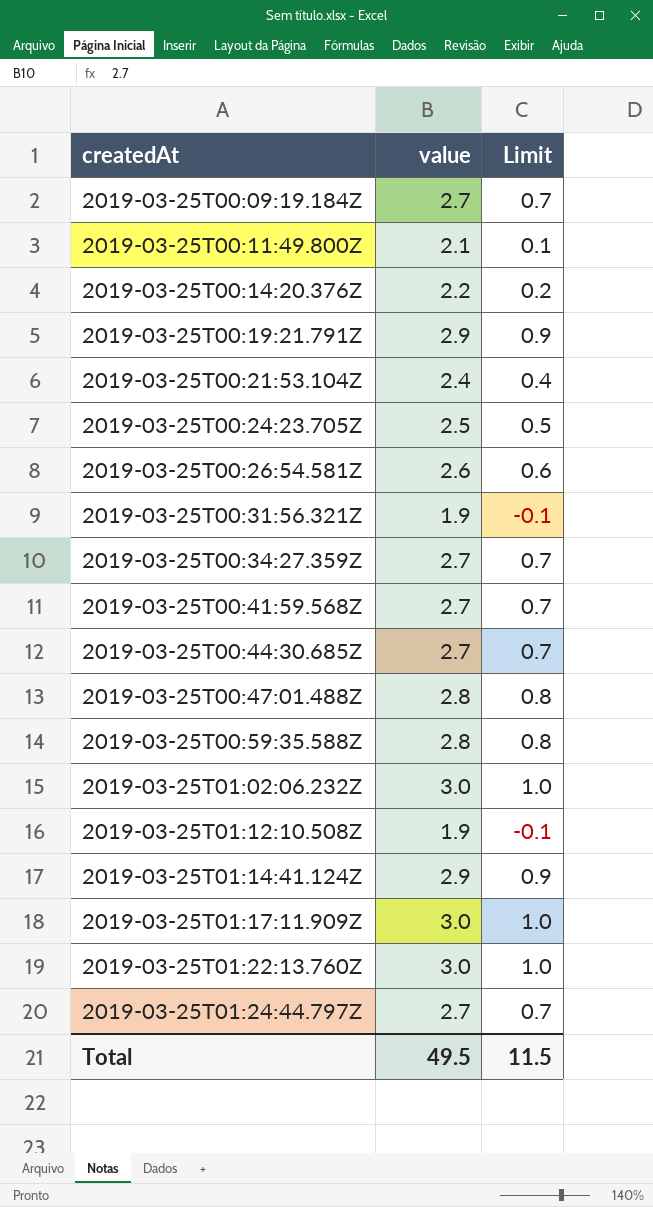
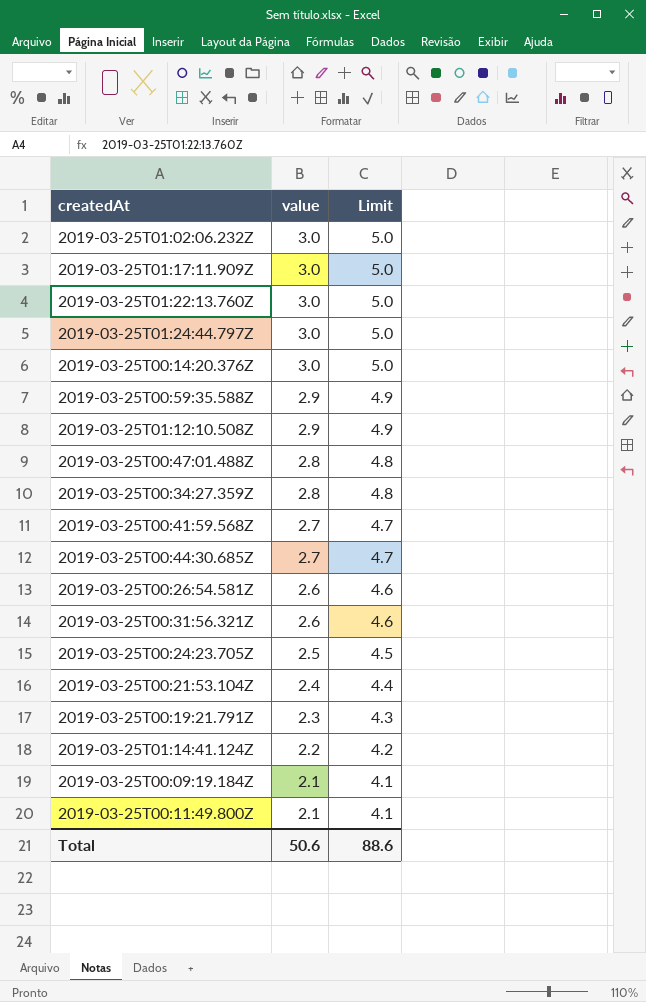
row order: createdAt ascending -> value descending
column Limit | formula: [value] - 2 -> [value] + 2
2019-03-25T01:24:44.797Z | value: 2.7 -> 3.0
2019-03-25T00:14:20.376Z | value: 2.2 -> 3.0
2019-03-25T00:59:35.588Z | value: 2.8 -> 2.9
2019-03-25T01:12:10.508Z | value: 1.9 -> 2.9
2019-03-25T00:34:27.359Z | value: 2.7 -> 2.8
2019-03-25T00:31:56.321Z | value: 1.9 -> 2.6
2019-03-25T00:19:21.791Z | value: 2.9 -> 2.3
2019-03-25T01:14:41.124Z | value: 2.9 -> 2.2
2019-03-25T00:09:19.184Z | value: 2.7 -> 2.1
Total | value: 49.5 -> 50.6
Total | Limit: 11.5 -> 88.6

